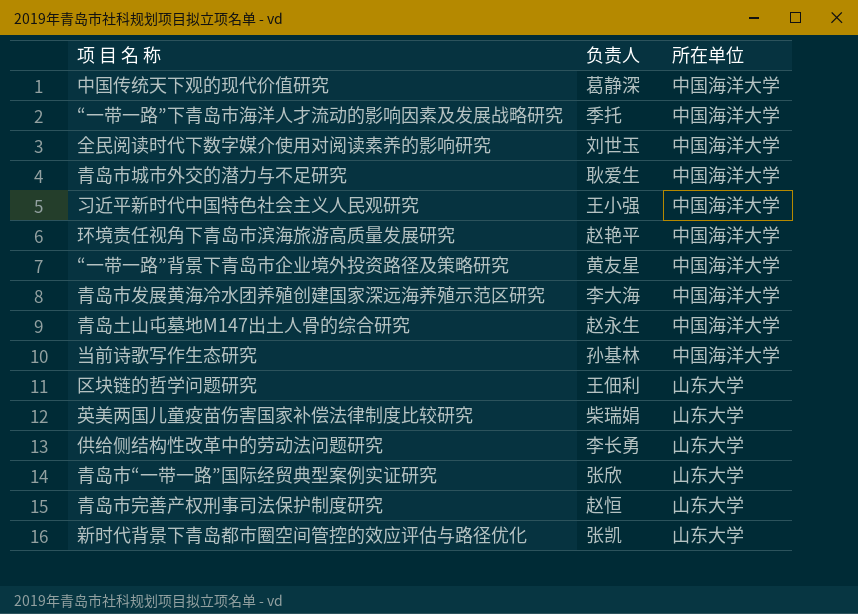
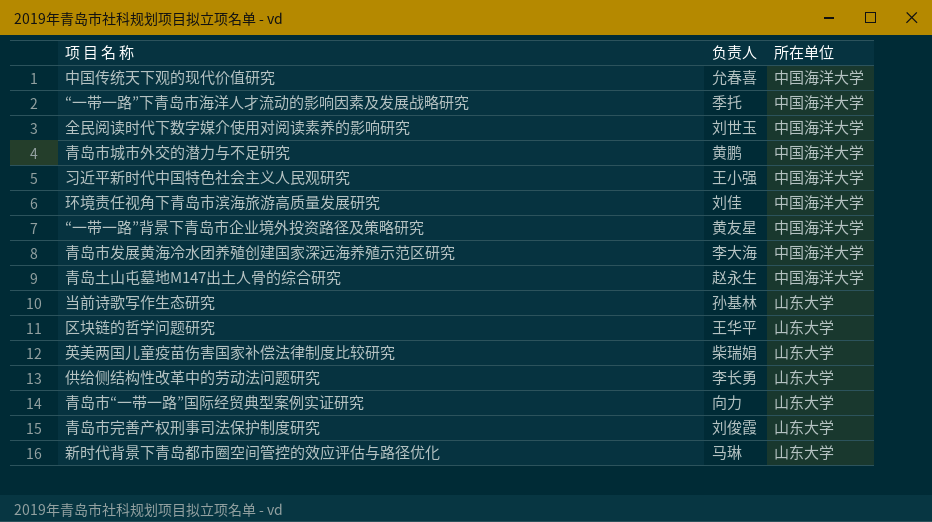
中国传统天下观的现代价值研究 | 负责人: 葛静深 -> 允春喜
青岛市城市外交的潜力与不足研究 | 负责人: 耿爱生 -> 黄鹏
环境责任视角下青岛市滨海旅游高质量发展研究 | 负责人: 赵艳平 -> 刘佳
当前诗歌写作生态研究 | 所在单位: 中国海洋大学 -> 山东大学
区块链的哲学问题研究 | 负责人: 王佃利 -> 王华平
青岛市“一带一路”国际经贸典型案例实证研究 | 负责人: 张欣 -> 向力
青岛市完善产权刑事司法保护制度研究 | 负责人: 赵恒 -> 刘俊霞
新时代背景下青岛都市圈空间管控的效应评估与路径优化 | 负责人: 张凯 -> 马琳

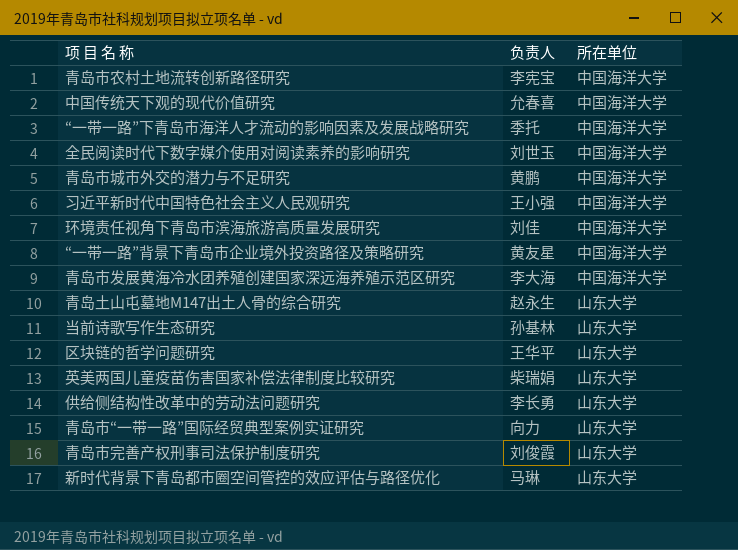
row 青岛市农村土地流转创新路径研究: none -> 李宪宝 | 中国海洋大学
青岛土山屯墓地M147出土人骨的综合研究 | 所在单位: 中国海洋大学 -> 山东大学

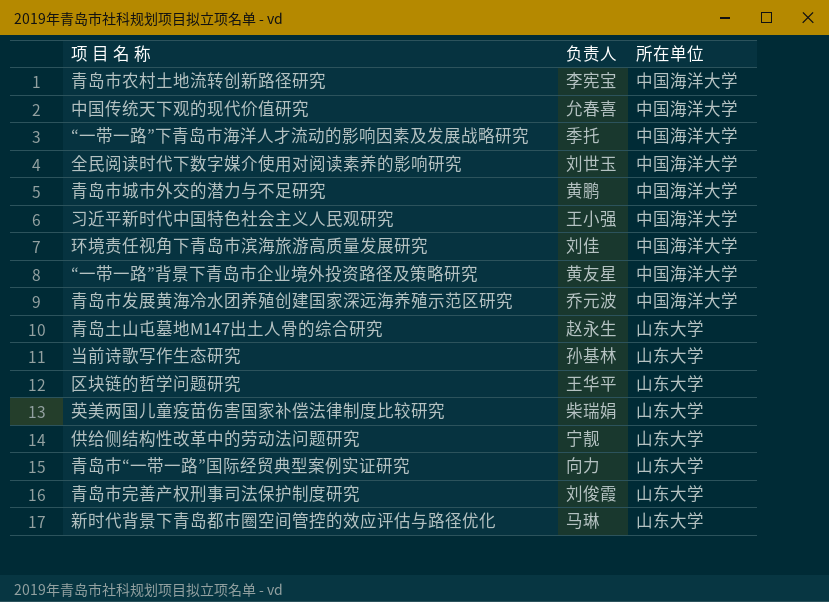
青岛市发展黄海冷水团养殖创建国家深远海养殖示范区研究 | 负责人: 李大海 -> 乔元波
供给侧结构性改革中的劳动法问题研究 | 负责人: 李长勇 -> 宁靓

